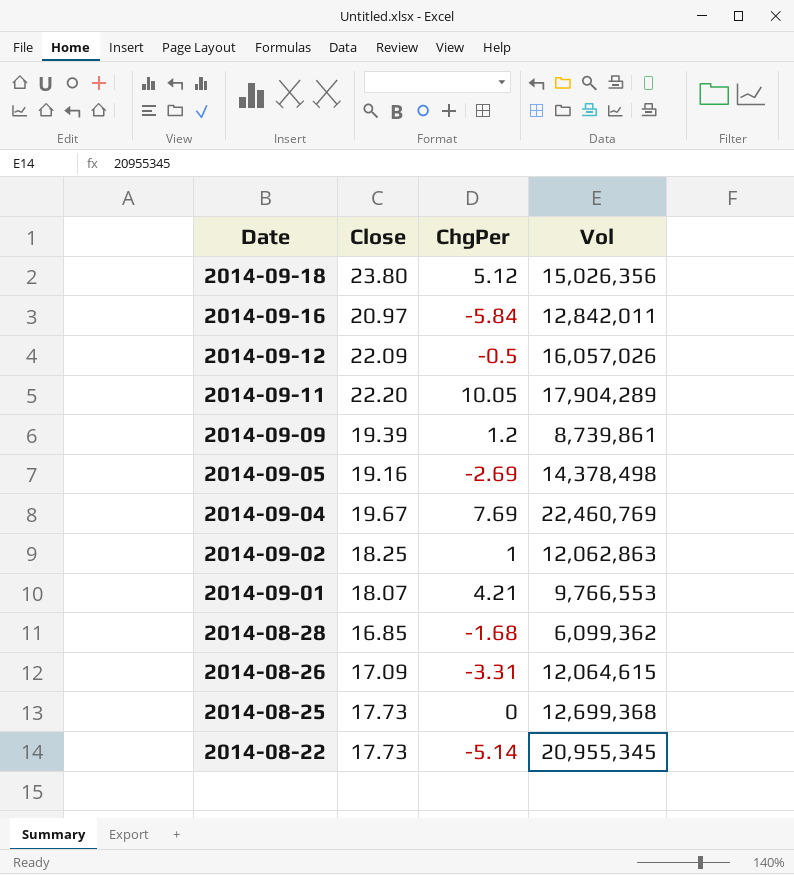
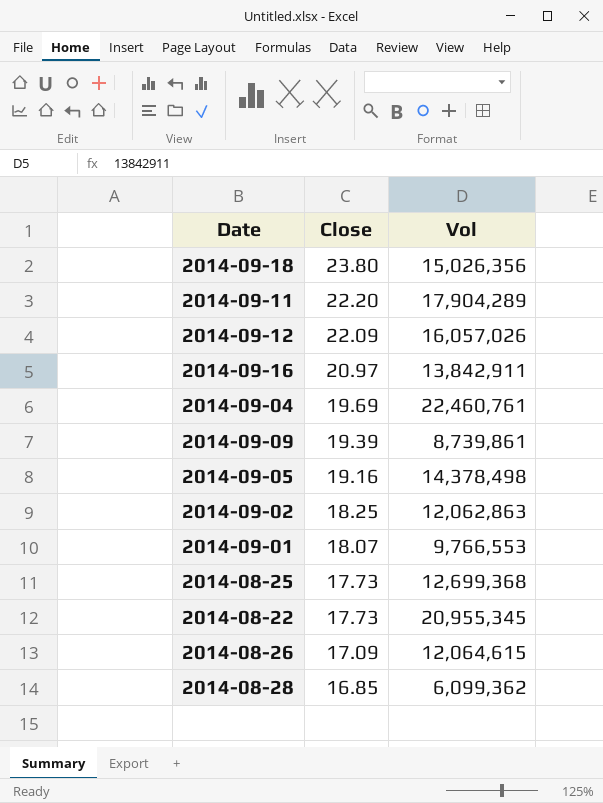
row order: Date descending -> Close descending
column ChgPer | position: 3 -> none
2014-09-16 | Vol: 12,842,011 -> 13,842,911
2014-09-04 | Close: 19.67 -> 19.69
2014-09-04 | Vol: 22,460,769 -> 22,460,761

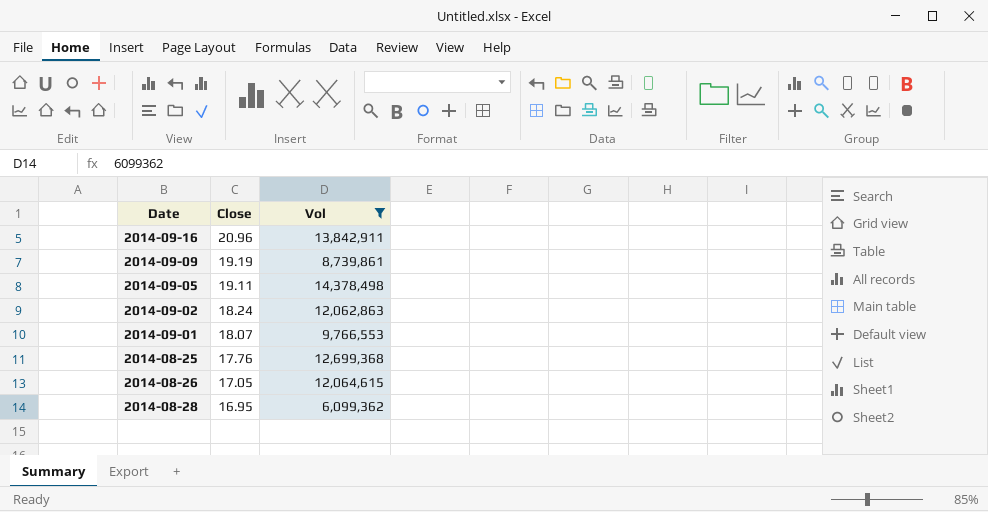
filter: none -> Vol <= 14,378,498
2014-09-16 | Close: 20.97 -> 20.96
2014-09-09 | Close: 19.39 -> 19.19
2014-09-05 | Close: 19.16 -> 19.11
2014-09-02 | Close: 18.25 -> 18.24
2014-08-25 | Close: 17.73 -> 17.76
2014-08-26 | Close: 17.09 -> 17.05
2014-08-28 | Close: 16.85 -> 16.95

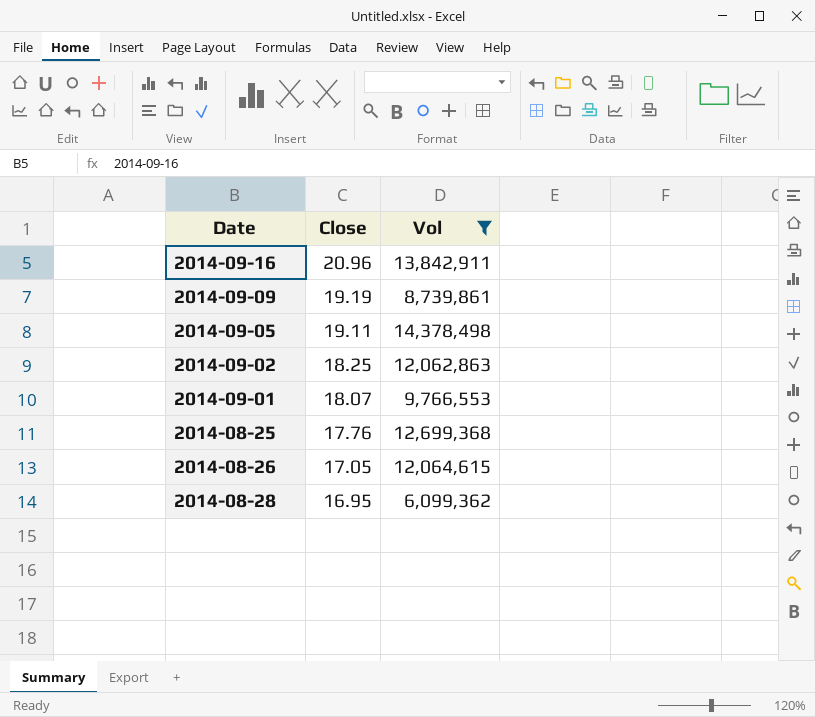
2014-09-02 | Close: 18.24 -> 18.25

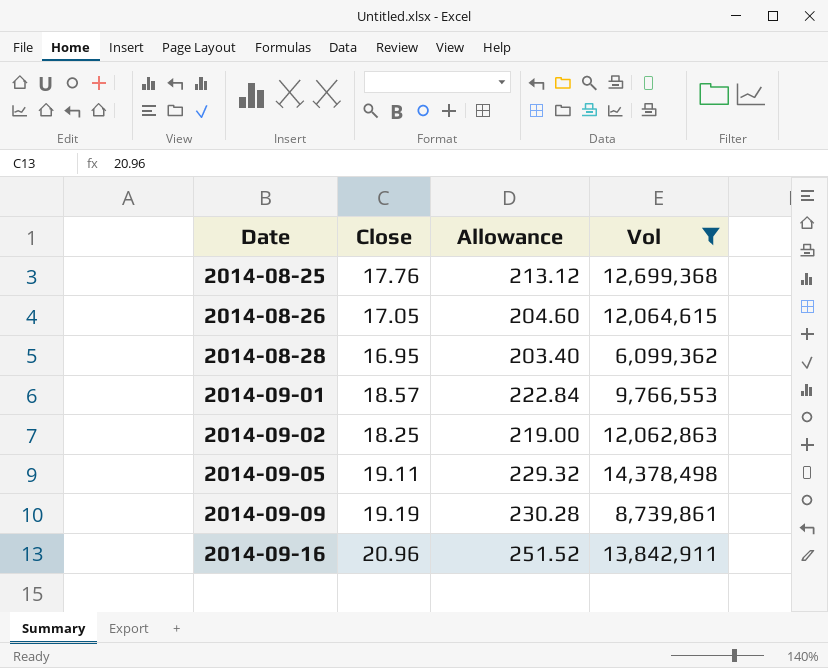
row order: Close descending -> Date ascending
column Allowance | formula: none -> [Close] * 12
2014-09-01 | Close: 18.07 -> 18.57

